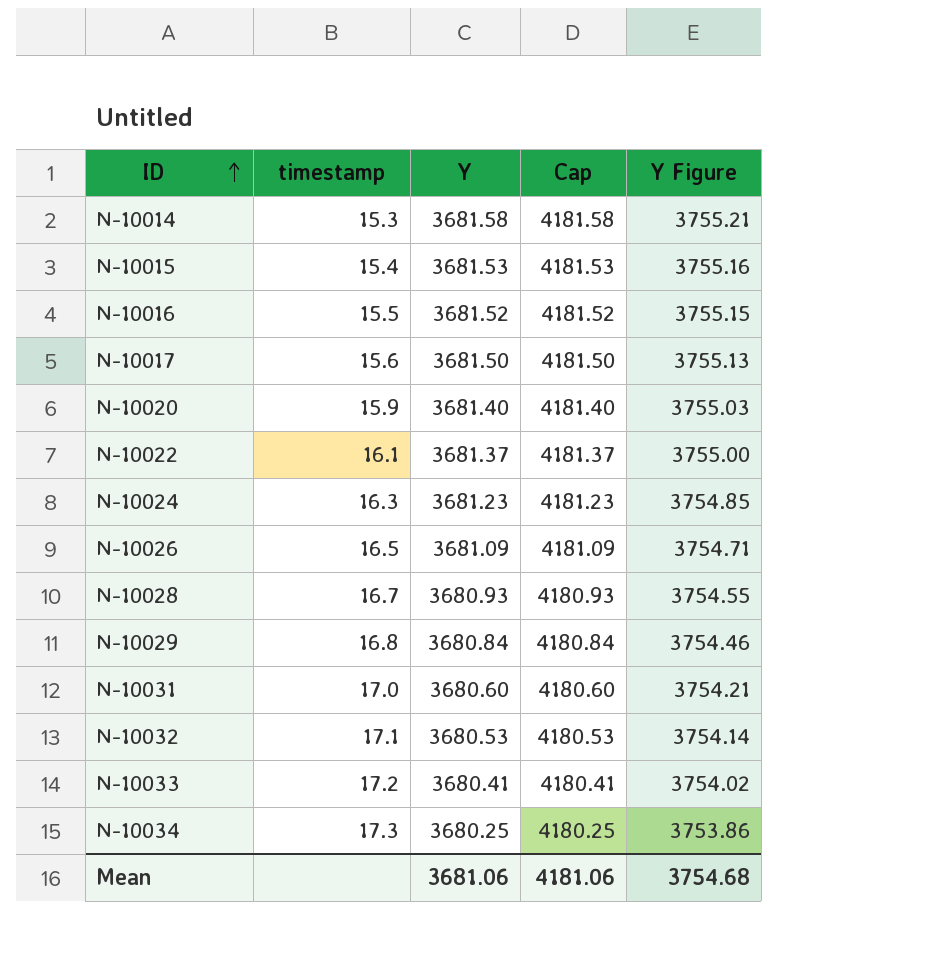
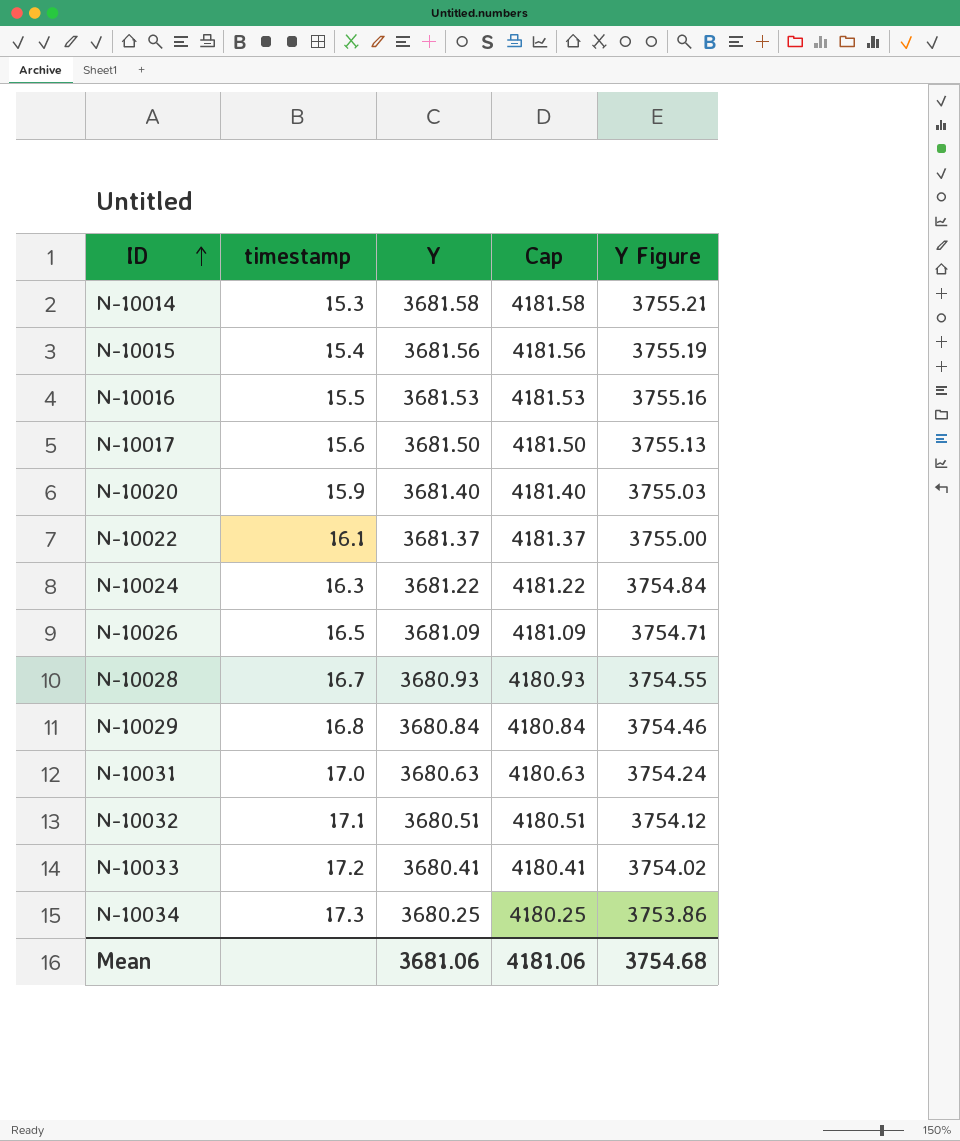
N-10015 | Y: 3681.53 -> 3681.56
N-10015 | Cap: 4181.53 -> 4181.56
N-10015 | Y Figure: 3755.16 -> 3755.19
N-10016 | Y: 3681.52 -> 3681.53
N-10016 | Cap: 4181.52 -> 4181.53
N-10016 | Y Figure: 3755.15 -> 3755.16
N-10024 | Y: 3681.23 -> 3681.22
N-10024 | Cap: 4181.23 -> 4181.22
N-10024 | Y Figure: 3754.85 -> 3754.84
N-10031 | Y: 3680.60 -> 3680.63
N-10031 | Cap: 4180.60 -> 4180.63
N-10031 | Y Figure: 3754.21 -> 3754.24
N-10032 | Y: 3680.53 -> 3680.51
N-10032 | Cap: 4180.53 -> 4180.51
N-10032 | Y Figure: 3754.14 -> 3754.12

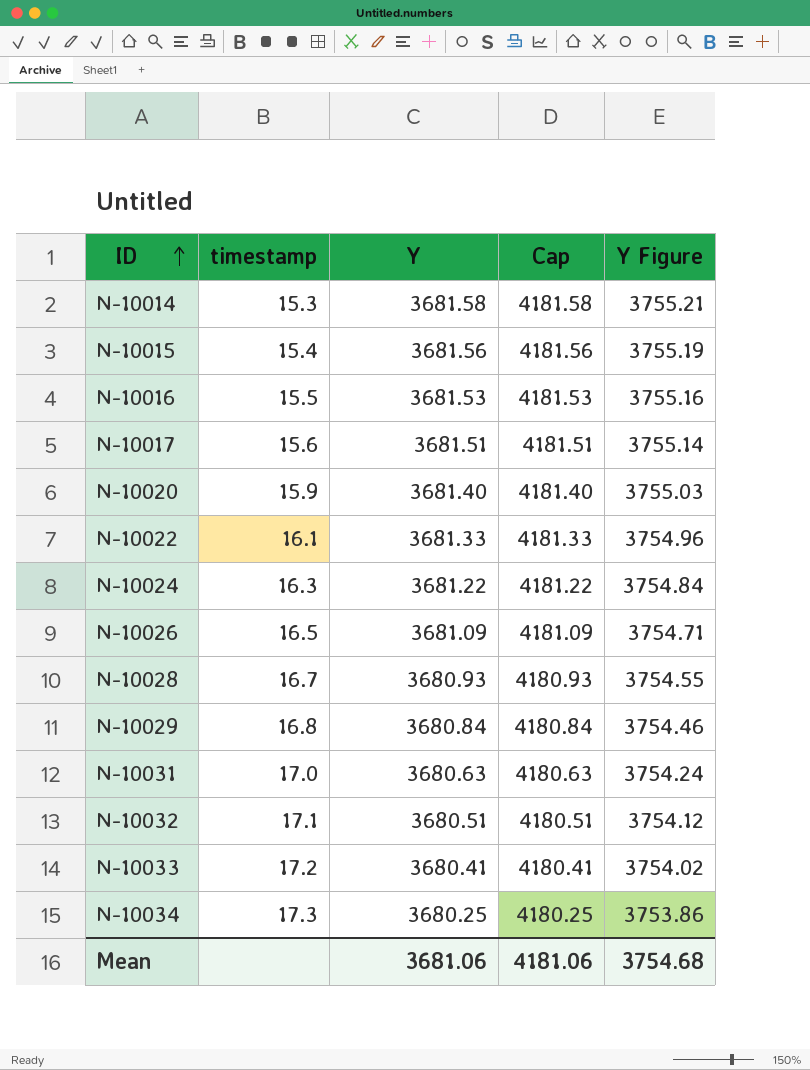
N-10017 | Y: 3681.50 -> 3681.51
N-10017 | Cap: 4181.50 -> 4181.51
N-10017 | Y Figure: 3755.13 -> 3755.14
N-10022 | Y: 3681.37 -> 3681.33
N-10022 | Cap: 4181.37 -> 4181.33
N-10022 | Y Figure: 3755.00 -> 3754.96

